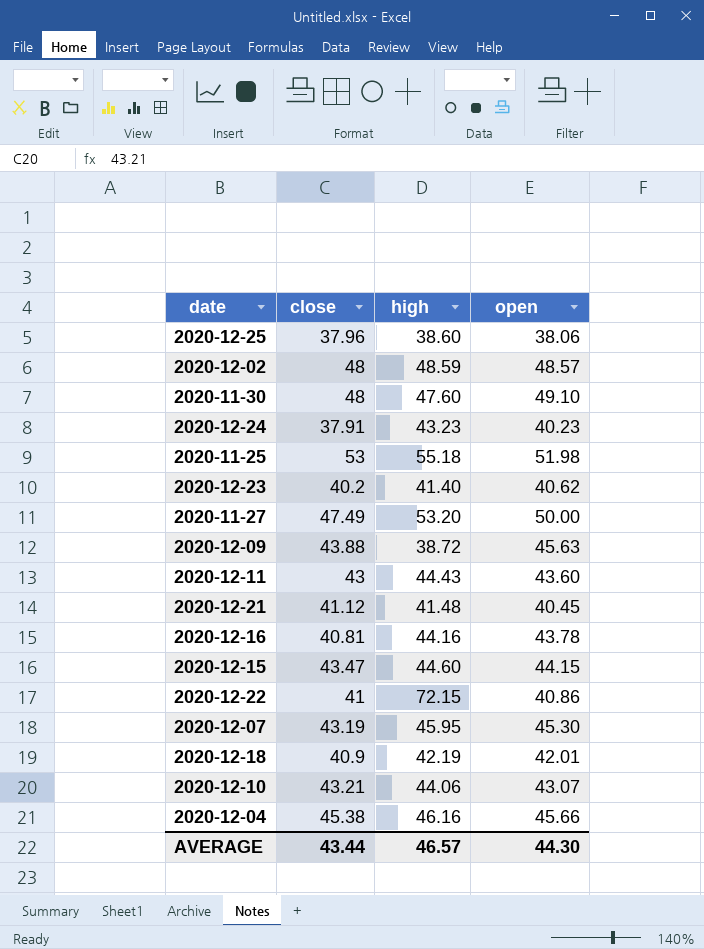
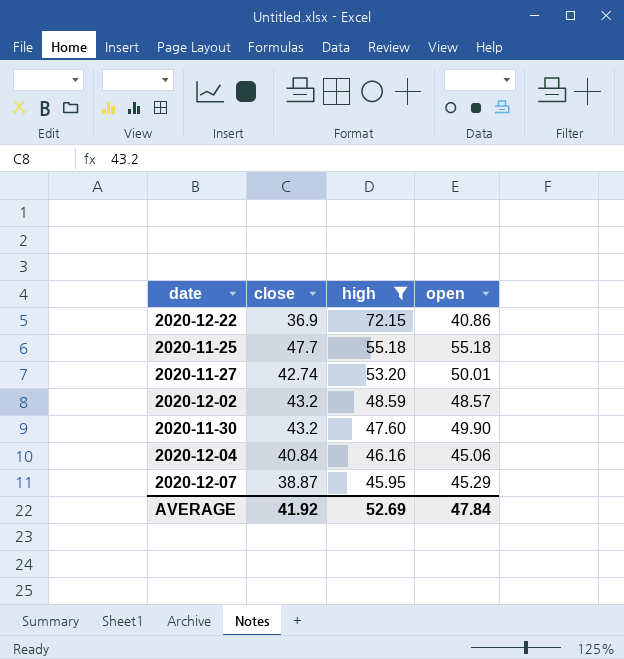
filter: none -> high >= 45.95
row order: none -> high descending
2020-12-22 | close: 41 -> 36.9
2020-11-25 | close: 53 -> 47.7
2020-11-25 | open: 51.98 -> 55.18
2020-11-27 | close: 47.49 -> 42.74
2020-11-27 | open: 50.00 -> 50.01
2020-12-02 | close: 48 -> 43.2
2020-11-30 | close: 48 -> 43.2
2020-11-30 | open: 49.10 -> 49.90
2020-12-04 | close: 45.38 -> 40.84
2020-12-04 | open: 45.66 -> 45.06
2020-12-07 | close: 43.19 -> 38.87
2020-12-07 | open: 45.30 -> 45.29
AVERAGE | close: 43.44 -> 41.92
AVERAGE | high: 46.57 -> 52.69
AVERAGE | open: 44.30 -> 47.84

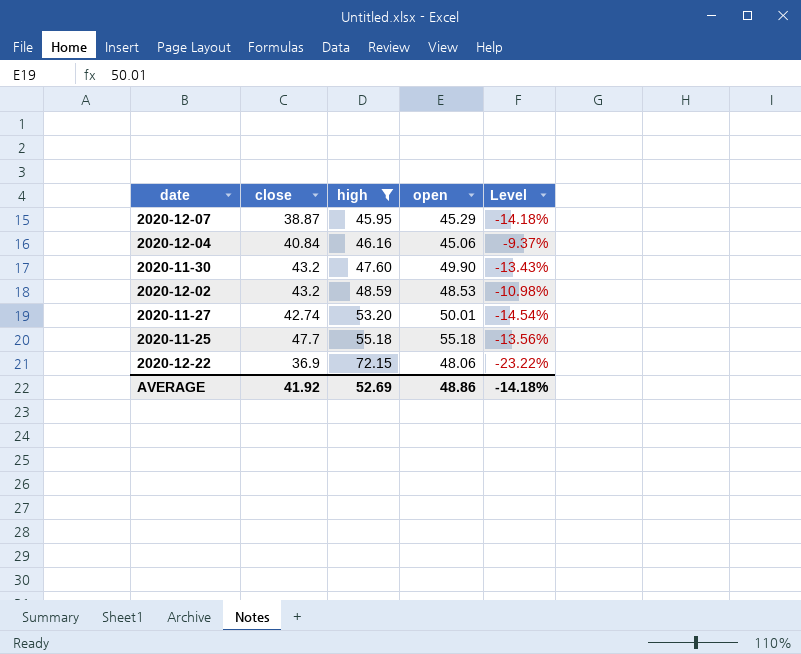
row order: high descending -> high ascending
column Level | formula: none -> ([close] - [open]) / [open]
2020-12-02 | open: 48.57 -> 48.53
2020-12-22 | open: 40.86 -> 48.06
AVERAGE | open: 47.84 -> 48.86

